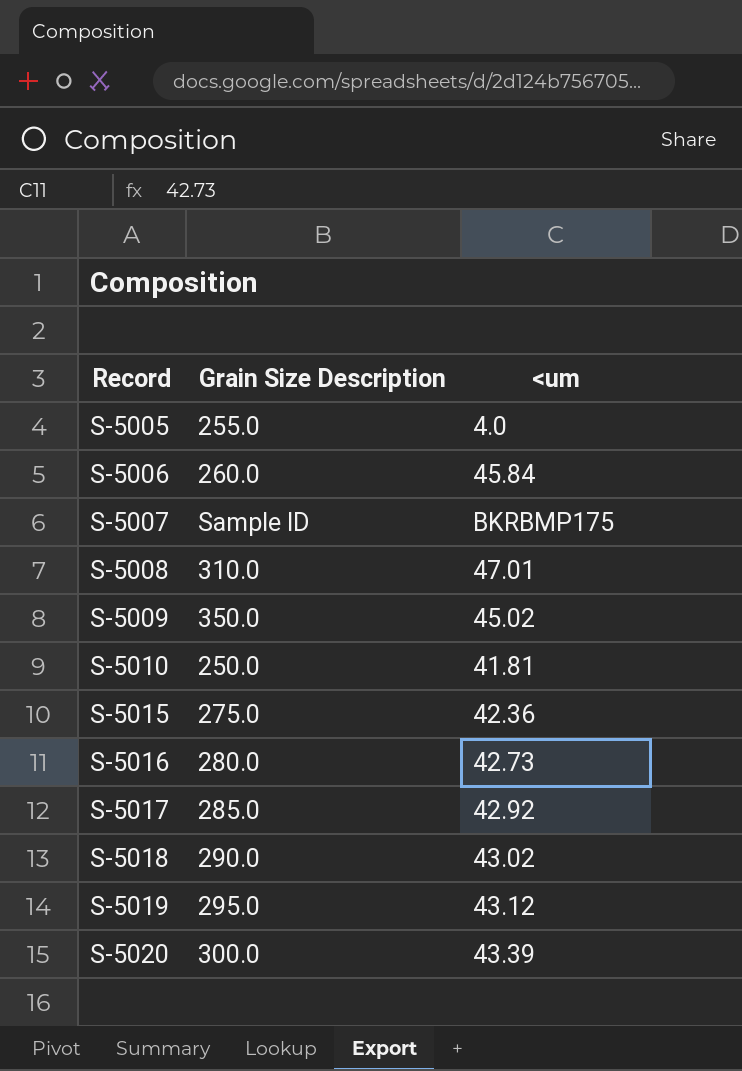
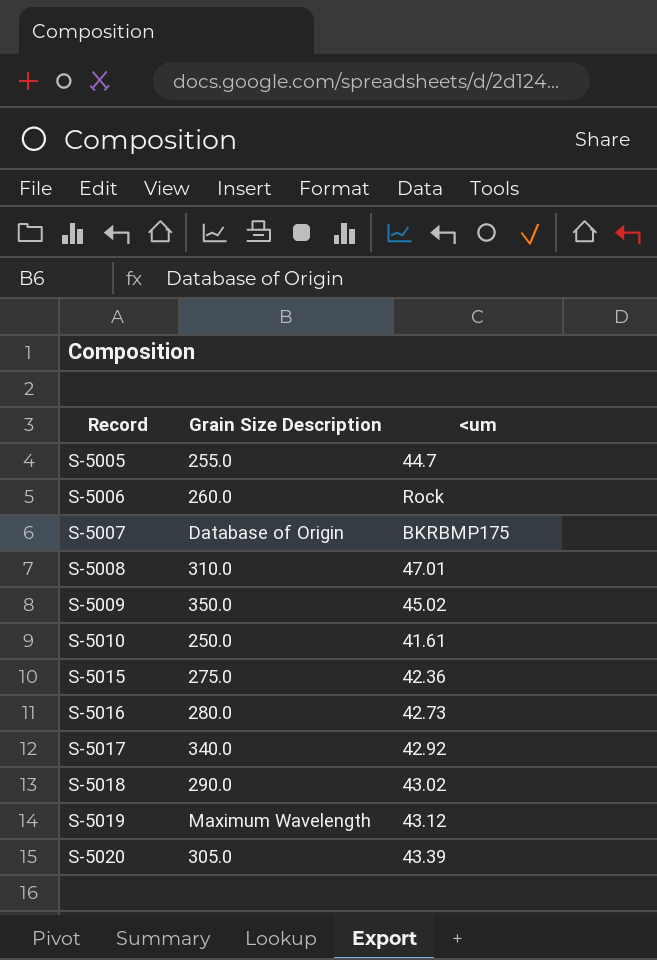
S-5005 | <um: 4.0 -> 44.7
S-5006 | <um: 45.84 -> Rock
S-5007 | Grain Size Description: Sample ID -> Database of Origin
S-5010 | <um: 41.81 -> 41.61
S-5017 | Grain Size Description: 285.0 -> 340.0
S-5019 | Grain Size Description: 295.0 -> Maximum Wavelength
S-5020 | Grain Size Description: 300.0 -> 305.0

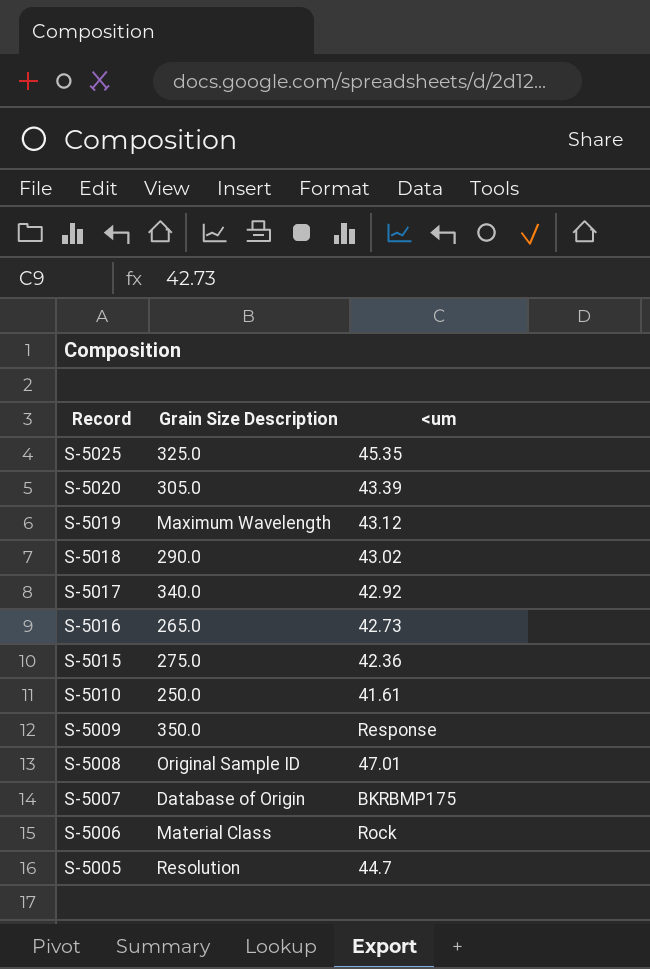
row order: Record ascending -> Record descending
row S-5025: none -> 325.0 | 45.35
S-5016 | Grain Size Description: 280.0 -> 265.0
S-5009 | <um: 45.02 -> Response
S-5008 | Grain Size Description: 310.0 -> Original Sample ID
S-5006 | Grain Size Description: 260.0 -> Material Class
S-5005 | Grain Size Description: 255.0 -> Resolution

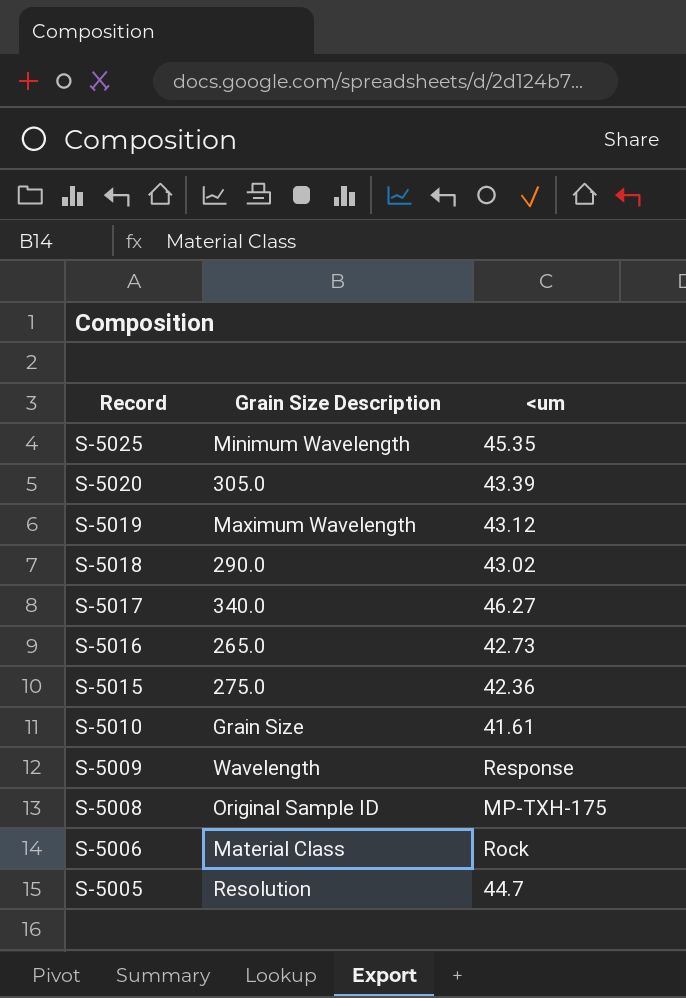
row S-5007: Database of Origin | BKRBMP175 -> none
S-5025 | Grain Size Description: 325.0 -> Minimum Wavelength
S-5017 | <um: 42.92 -> 46.27
S-5010 | Grain Size Description: 250.0 -> Grain Size
S-5009 | Grain Size Description: 350.0 -> Wavelength
S-5008 | <um: 47.01 -> MP-TXH-175

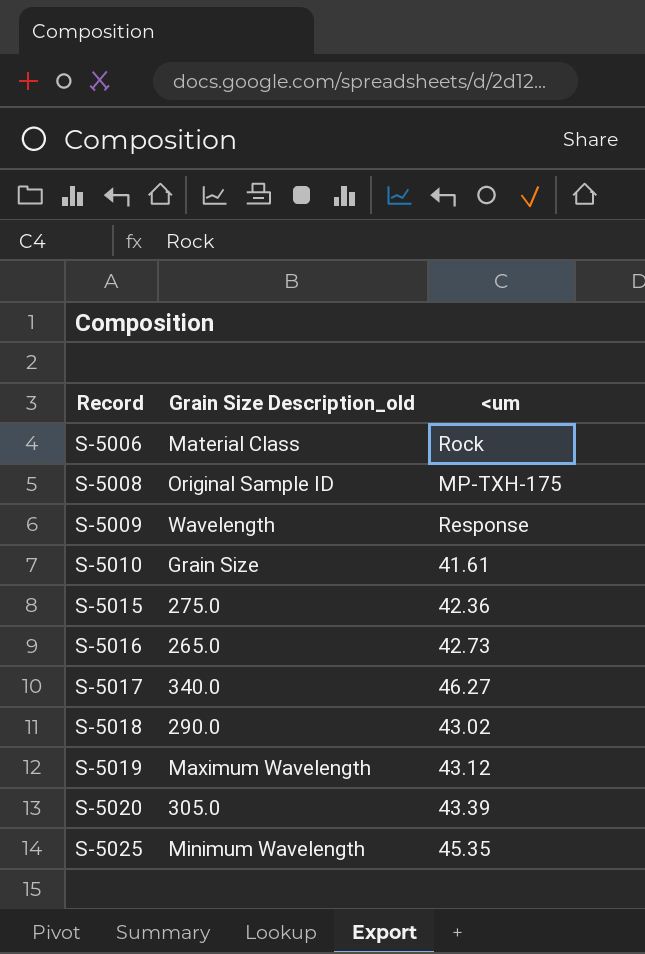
row order: Record descending -> Record ascending
column name: Grain Size Description -> Grain Size Description_old
row S-5005: Resolution | 44.7 -> none

